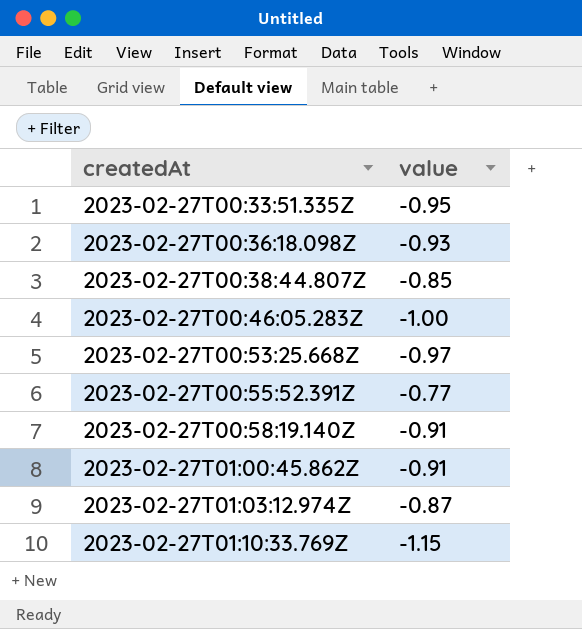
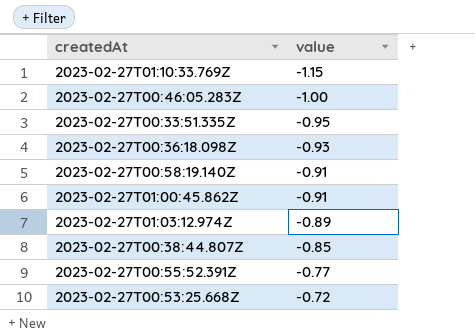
row order: createdAt ascending -> value ascending
2023-02-27T01:03:12.974Z | value: -0.87 -> -0.89
2023-02-27T00:53:25.668Z | value: -0.97 -> -0.72

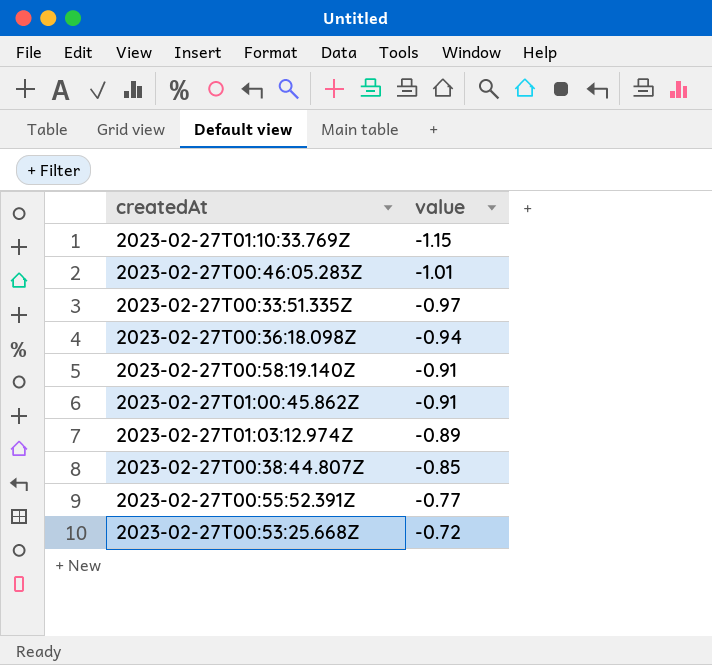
2023-02-27T00:46:05.283Z | value: -1.00 -> -1.01
2023-02-27T00:33:51.335Z | value: -0.95 -> -0.97
2023-02-27T00:36:18.098Z | value: -0.93 -> -0.94

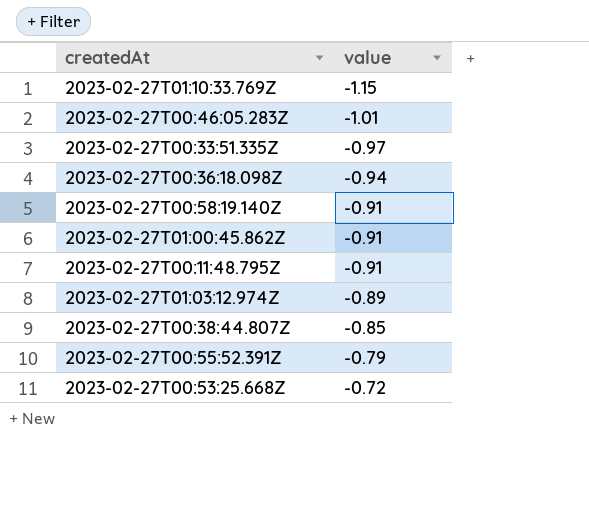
row 2023-02-27T00:11:48.795Z: none -> -0.91
2023-02-27T00:55:52.391Z | value: -0.77 -> -0.79

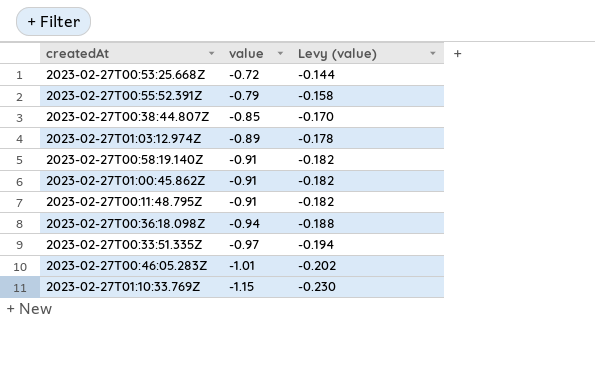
row order: value ascending -> value descending
column Levy (value) | formula: none -> [value] * 0.2

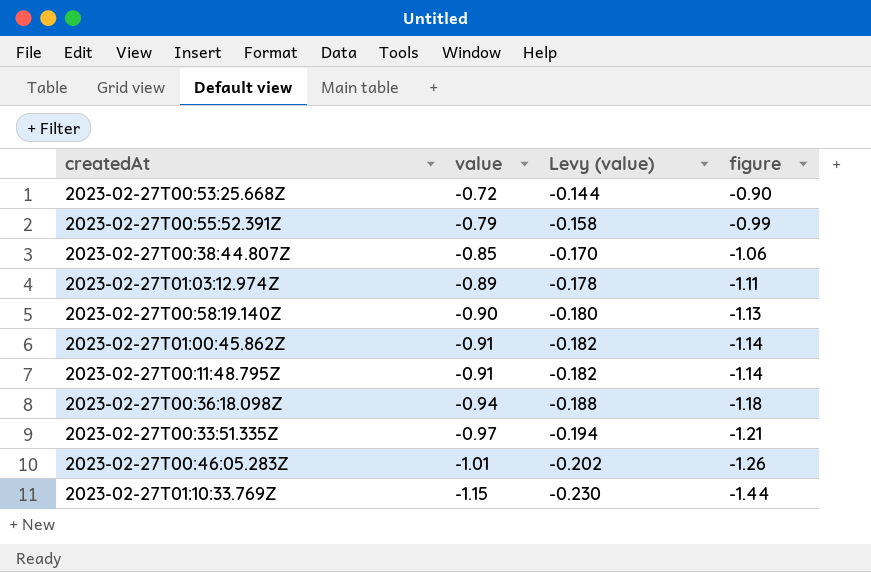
column figure | formula: none -> [value] * 1.25
2023-02-27T00:58:19.140Z | value: -0.91 -> -0.90
2023-02-27T00:58:19.140Z | Levy (value): -0.182 -> -0.180

